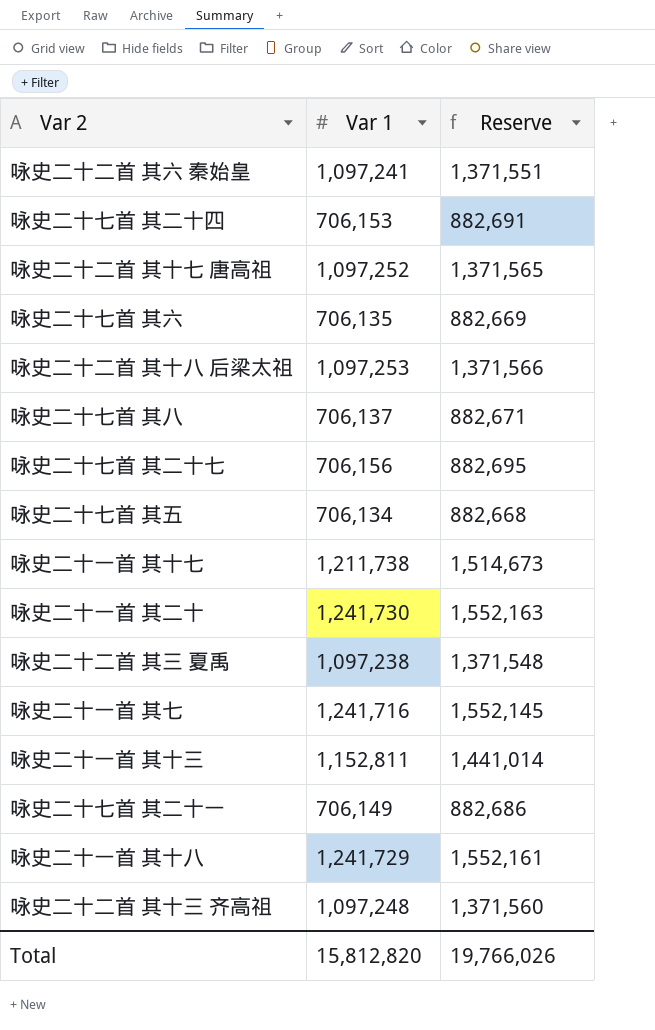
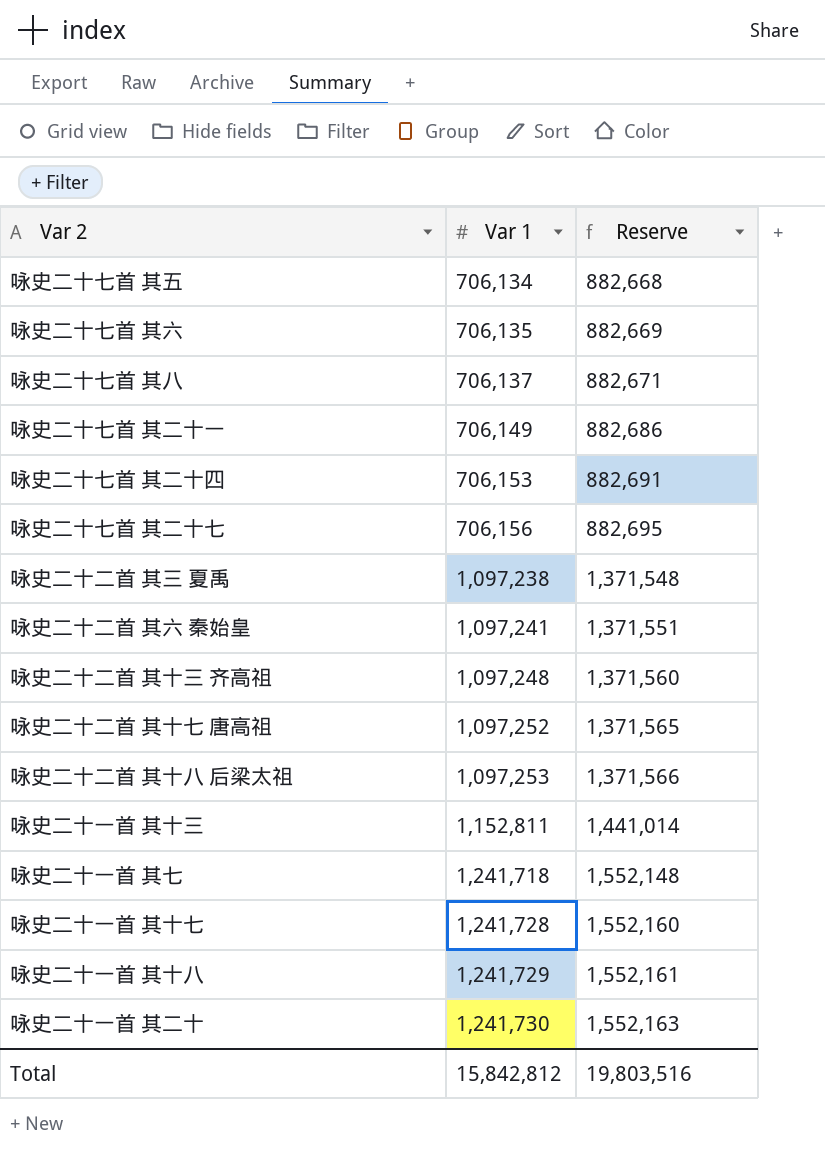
row order: none -> Var 1 ascending
咏史二十一首 其七 | Var 1: 1,241,716 -> 1,241,718
咏史二十一首 其七 | Reserve: 1,552,145 -> 1,552,148
咏史二十一首 其十七 | Var 1: 1,211,738 -> 1,241,728
咏史二十一首 其十七 | Reserve: 1,514,673 -> 1,552,160
Total | Var 1: 15,812,820 -> 15,842,812
Total | Reserve: 19,766,026 -> 19,803,516

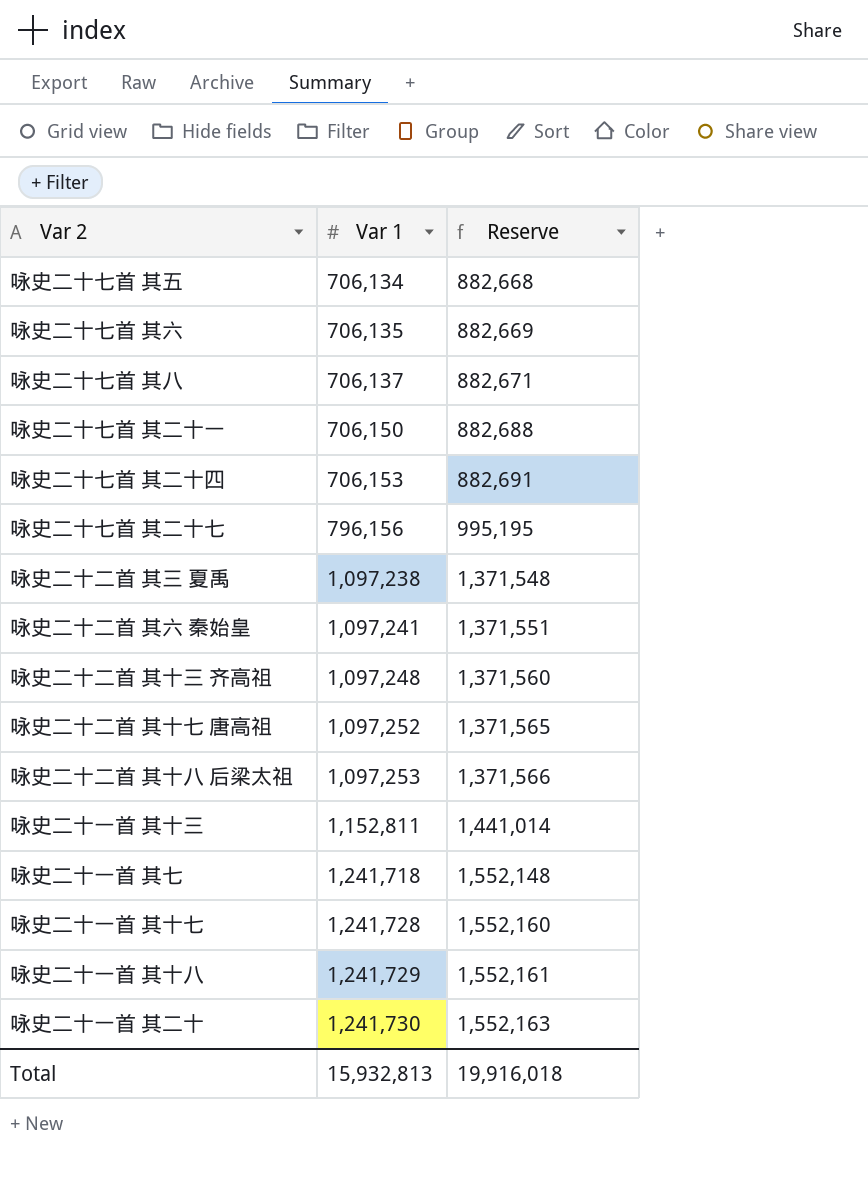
咏史二十七首 其二十一 | Var 1: 706,149 -> 706,150
咏史二十七首 其二十一 | Reserve: 882,686 -> 882,688
咏史二十七首 其二十七 | Var 1: 706,156 -> 796,156
咏史二十七首 其二十七 | Reserve: 882,695 -> 995,195
Total | Var 1: 15,842,812 -> 15,932,813
Total | Reserve: 19,803,516 -> 19,916,018

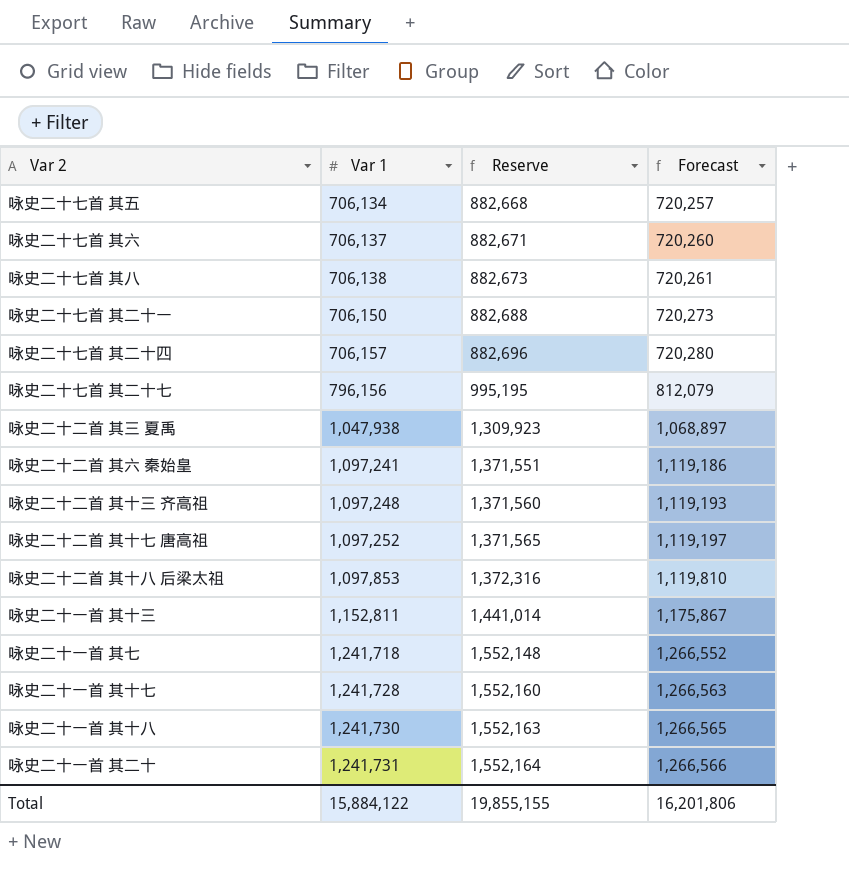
column Forecast | formula: none -> [Var 1] * 1.02
咏史二十七首 其六 | Var 1: 706,135 -> 706,137
咏史二十七首 其六 | Reserve: 882,669 -> 882,671
咏史二十七首 其八 | Var 1: 706,137 -> 706,138
咏史二十七首 其八 | Reserve: 882,671 -> 882,673
咏史二十七首 其二十四 | Var 1: 706,153 -> 706,157
咏史二十七首 其二十四 | Reserve: 882,691 -> 882,696
咏史二十二首 其三 夏禹 | Var 1: 1,097,238 -> 1,047,938
咏史二十二首 其三 夏禹 | Reserve: 1,371,548 -> 1,309,923
咏史二十二首 其十八 后梁太祖 | Var 1: 1,097,253 -> 1,097,853
咏史二十二首 其十八 后梁太祖 | Reserve: 1,371,566 -> 1,372,316
咏史二十一首 其十八 | Var 1: 1,241,729 -> 1,241,730
咏史二十一首 其十八 | Reserve: 1,552,161 -> 1,552,163
咏史二十一首 其二十 | Var 1: 1,241,730 -> 1,241,731
咏史二十一首 其二十 | Reserve: 1,552,163 -> 1,552,164
Total | Var 1: 15,932,813 -> 15,884,122
Total | Reserve: 19,916,018 -> 19,855,155

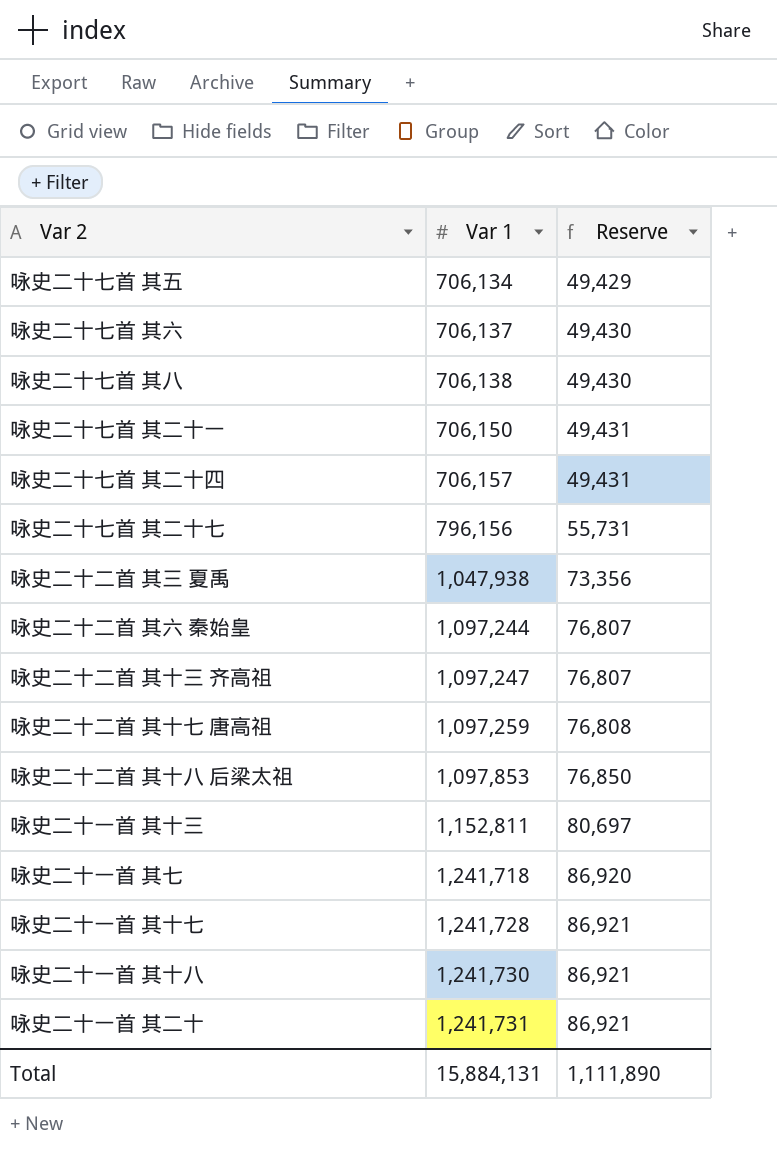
column Forecast | formula: [Var 1] * 1.02 -> none
column Reserve | formula: [Var 1] * 1.25 -> [Var 1] * 0.07
咏史二十二首 其六 秦始皇 | Var 1: 1,097,241 -> 1,097,244
咏史二十二首 其十三 齐高祖 | Var 1: 1,097,248 -> 1,097,247
咏史二十二首 其十七 唐高祖 | Var 1: 1,097,252 -> 1,097,259
Total | Var 1: 15,884,122 -> 15,884,131
Total | Reserve: 19,855,155 -> 1,111,890

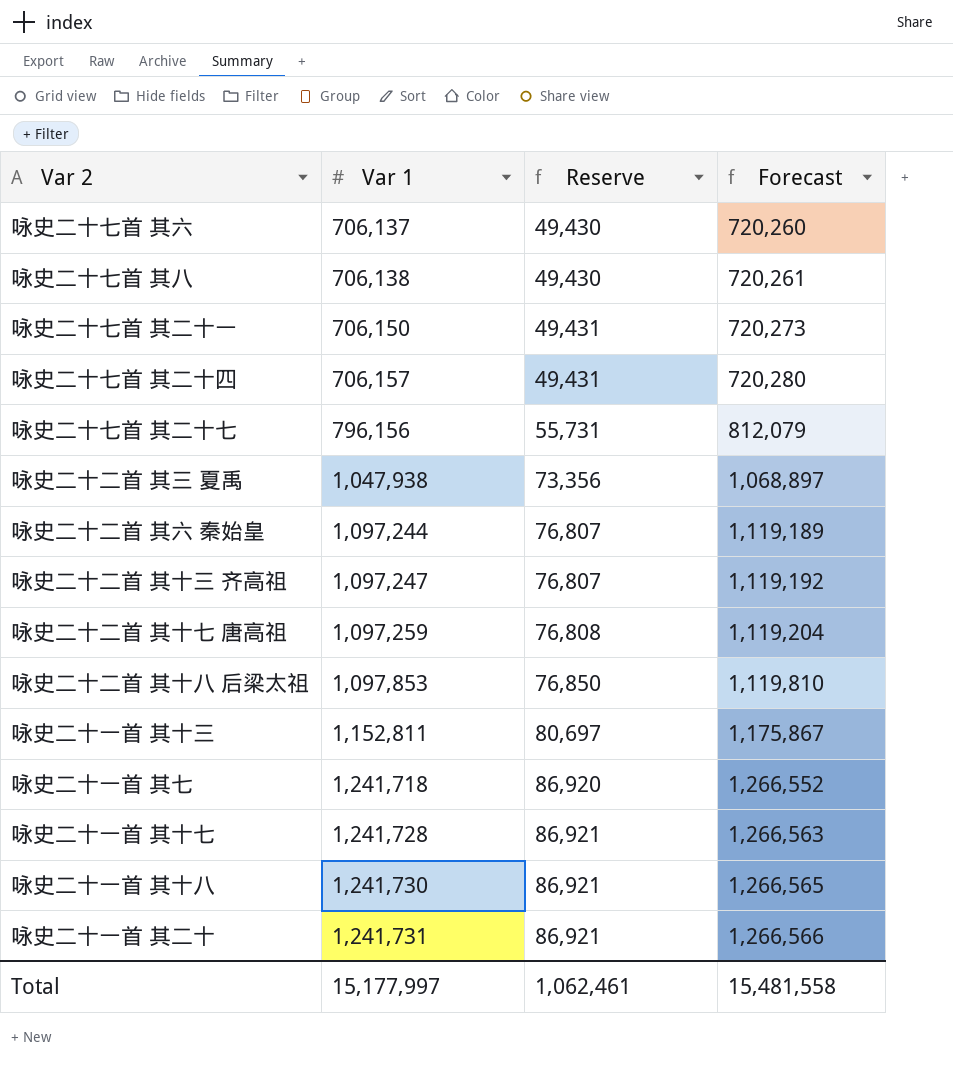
column Forecast | formula: none -> [Var 1] * 1.02
row 咏史二十七首 其五: 706,134 | 49,429 -> none
Total | Var 1: 15,884,131 -> 15,177,997
Total | Reserve: 1,111,890 -> 1,062,461

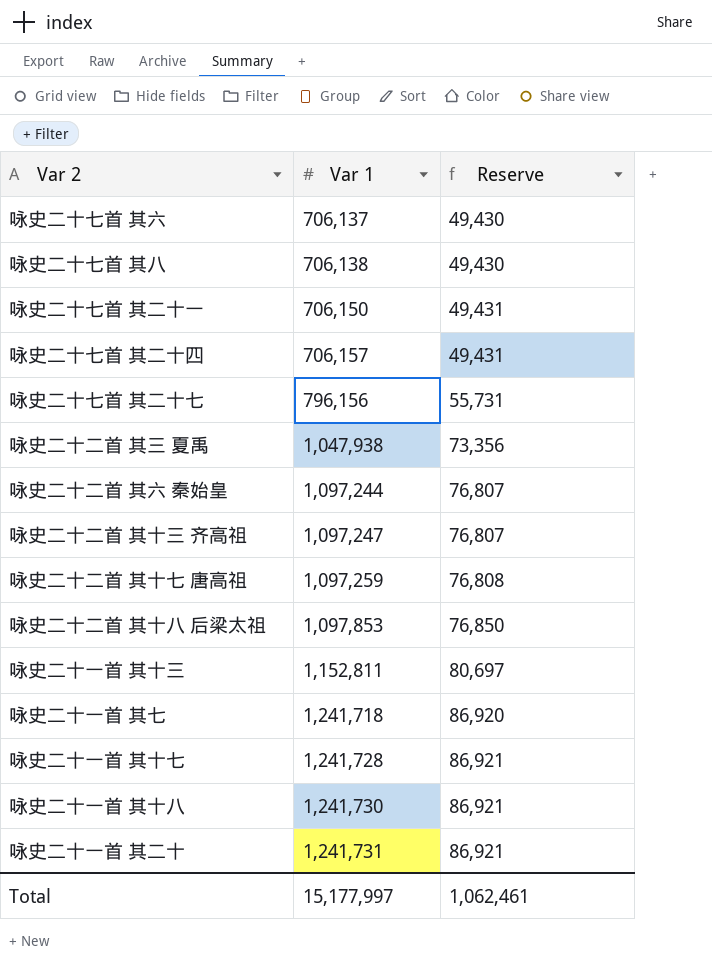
column Forecast | formula: [Var 1] * 1.02 -> none

